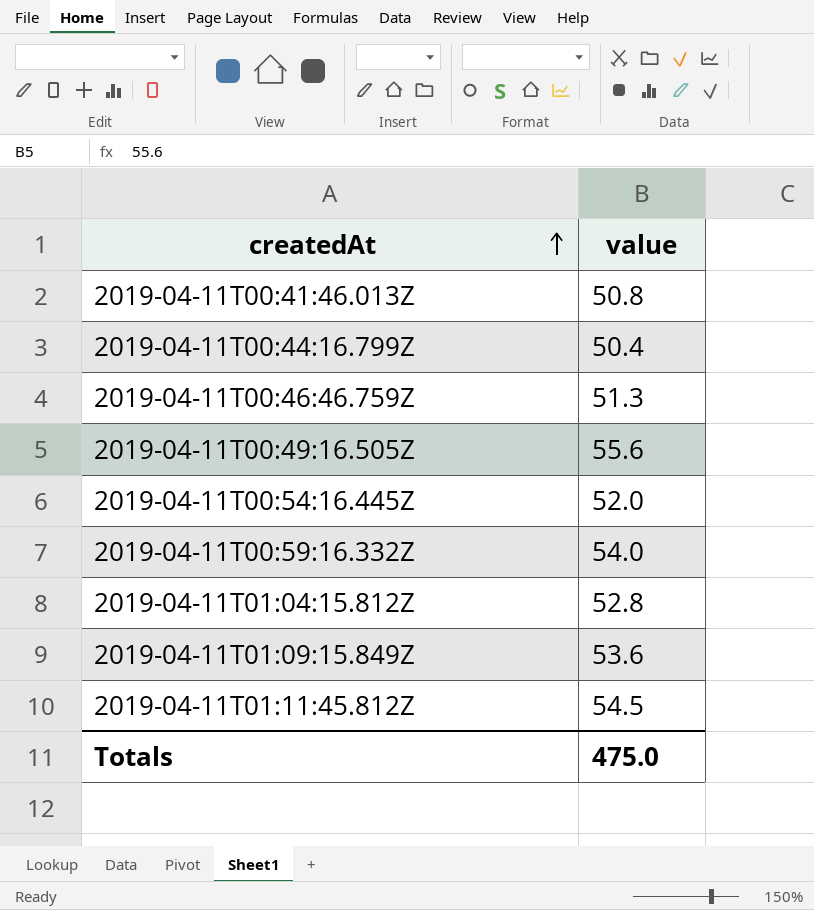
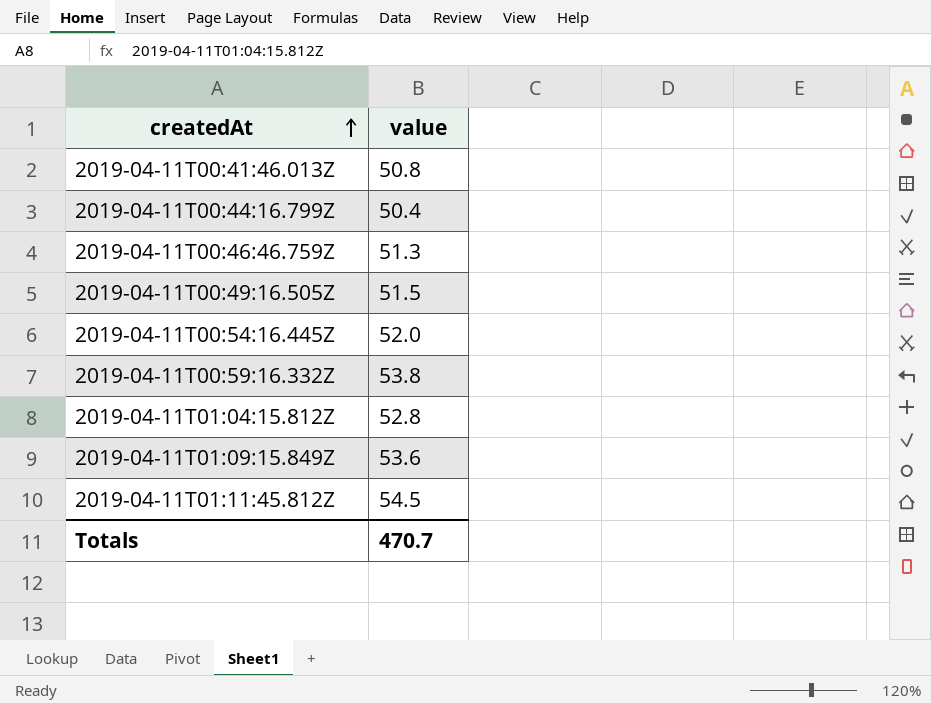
2019-04-11T00:49:16.505Z | value: 55.6 -> 51.5
2019-04-11T00:59:16.332Z | value: 54.0 -> 53.8
Totals | value: 475.0 -> 470.7

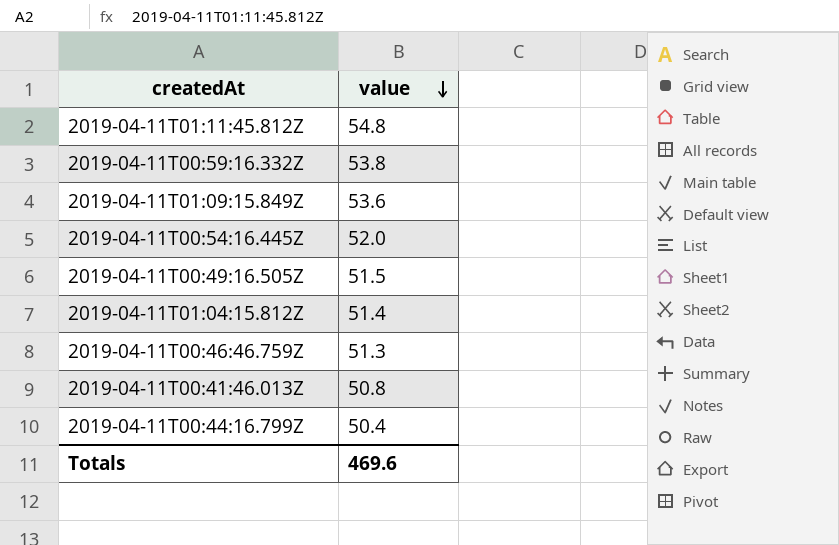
row order: createdAt ascending -> value descending
2019-04-11T01:11:45.812Z | value: 54.5 -> 54.8
2019-04-11T01:04:15.812Z | value: 52.8 -> 51.4
Totals | value: 470.7 -> 469.6

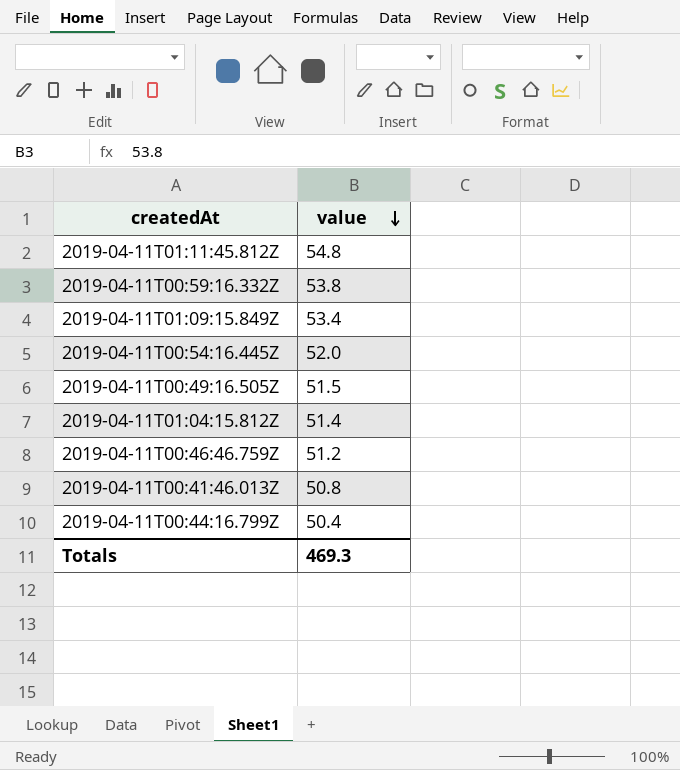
2019-04-11T01:09:15.849Z | value: 53.6 -> 53.4
2019-04-11T00:46:46.759Z | value: 51.3 -> 51.2
Totals | value: 469.6 -> 469.3

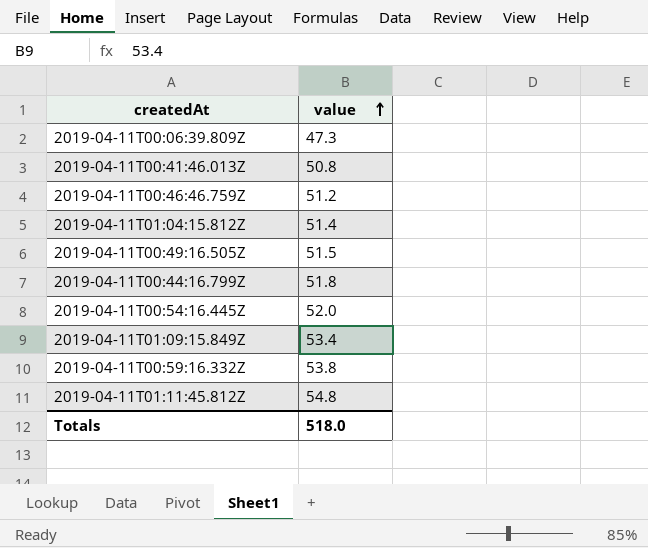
row order: value descending -> value ascending
row 2019-04-11T00:06:39.809Z: none -> 47.3
2019-04-11T00:44:16.799Z | value: 50.4 -> 51.8
Totals | value: 469.3 -> 518.0

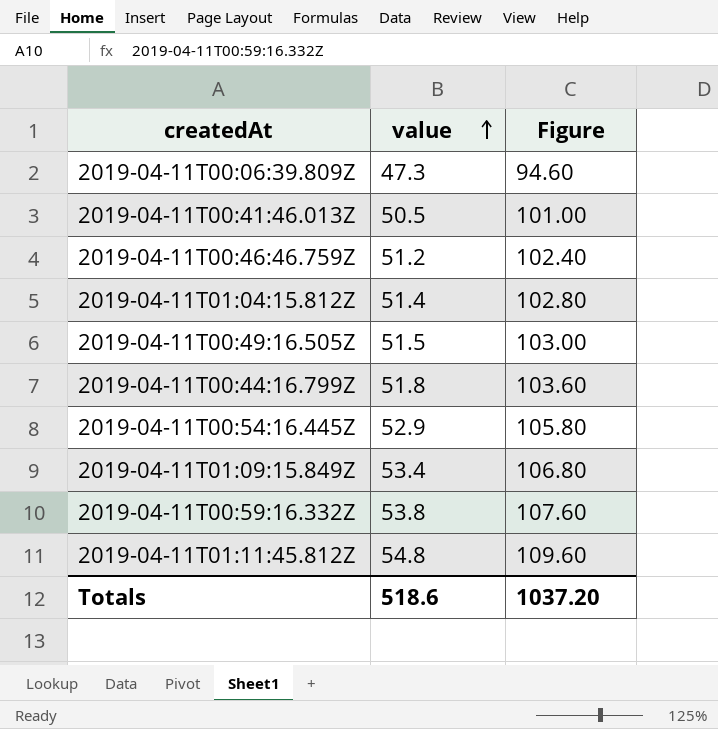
column Figure | formula: none -> [value] * 2
2019-04-11T00:41:46.013Z | value: 50.8 -> 50.5
2019-04-11T00:54:16.445Z | value: 52.0 -> 52.9
Totals | value: 518.0 -> 518.6

